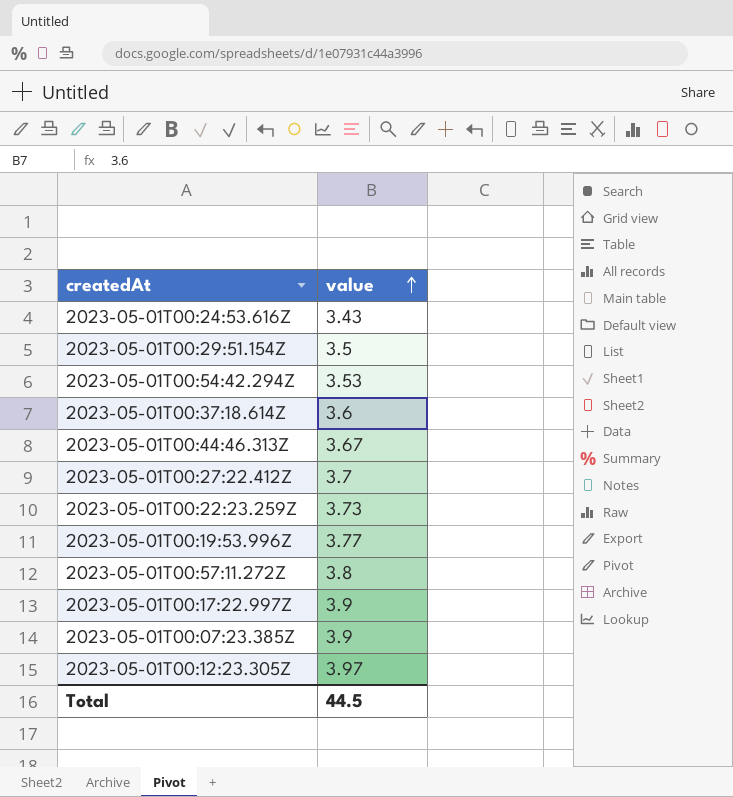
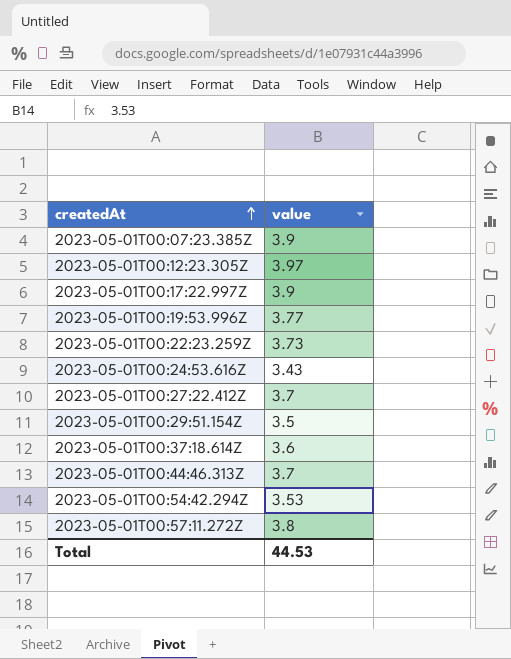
row order: value ascending -> createdAt ascending
2023-05-01T00:44:46.313Z | value: 3.67 -> 3.7
Total | value: 44.5 -> 44.53

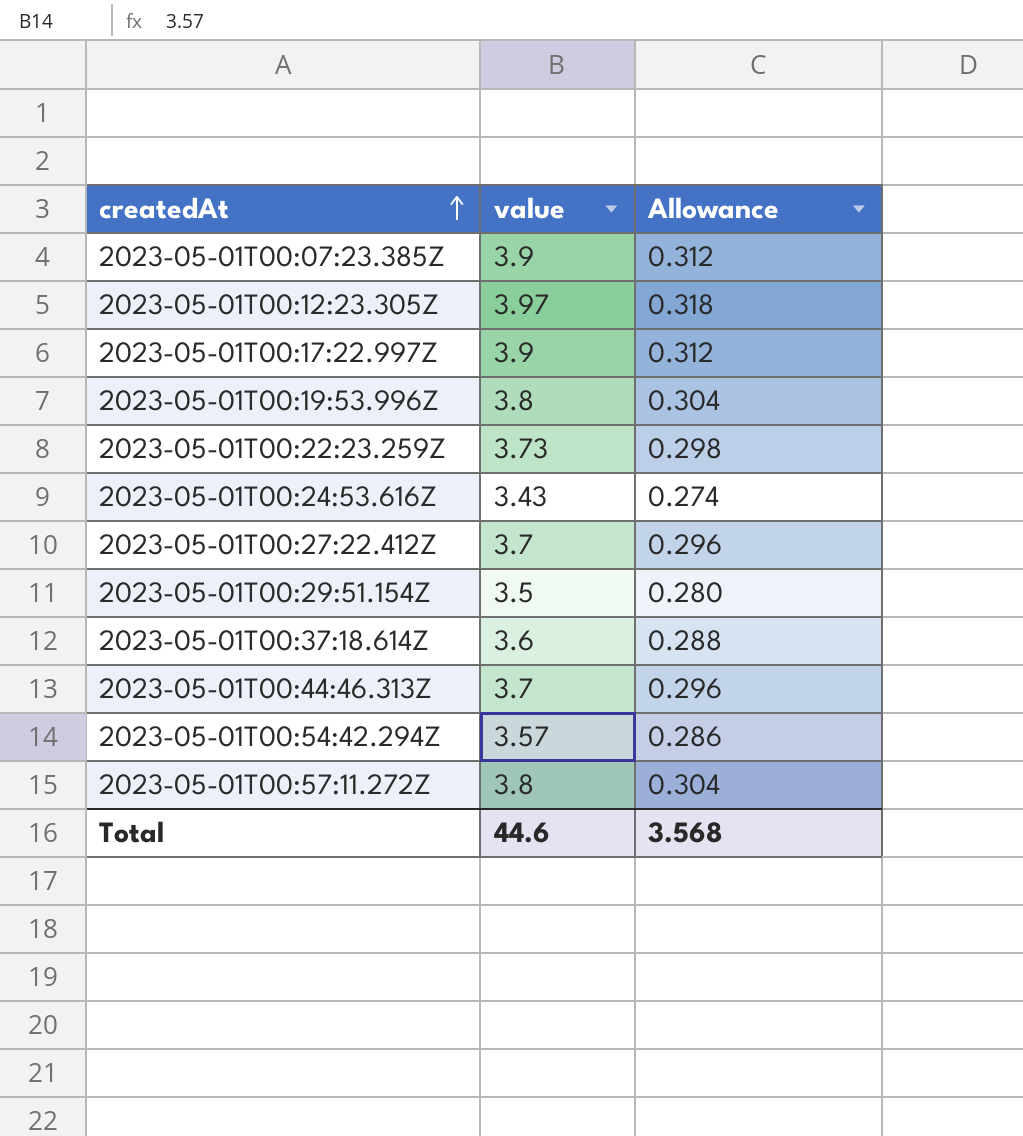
column Allowance | formula: none -> [value] * 0.08
2023-05-01T00:19:53.996Z | value: 3.77 -> 3.8
2023-05-01T00:54:42.294Z | value: 3.53 -> 3.57
Total | value: 44.53 -> 44.6

